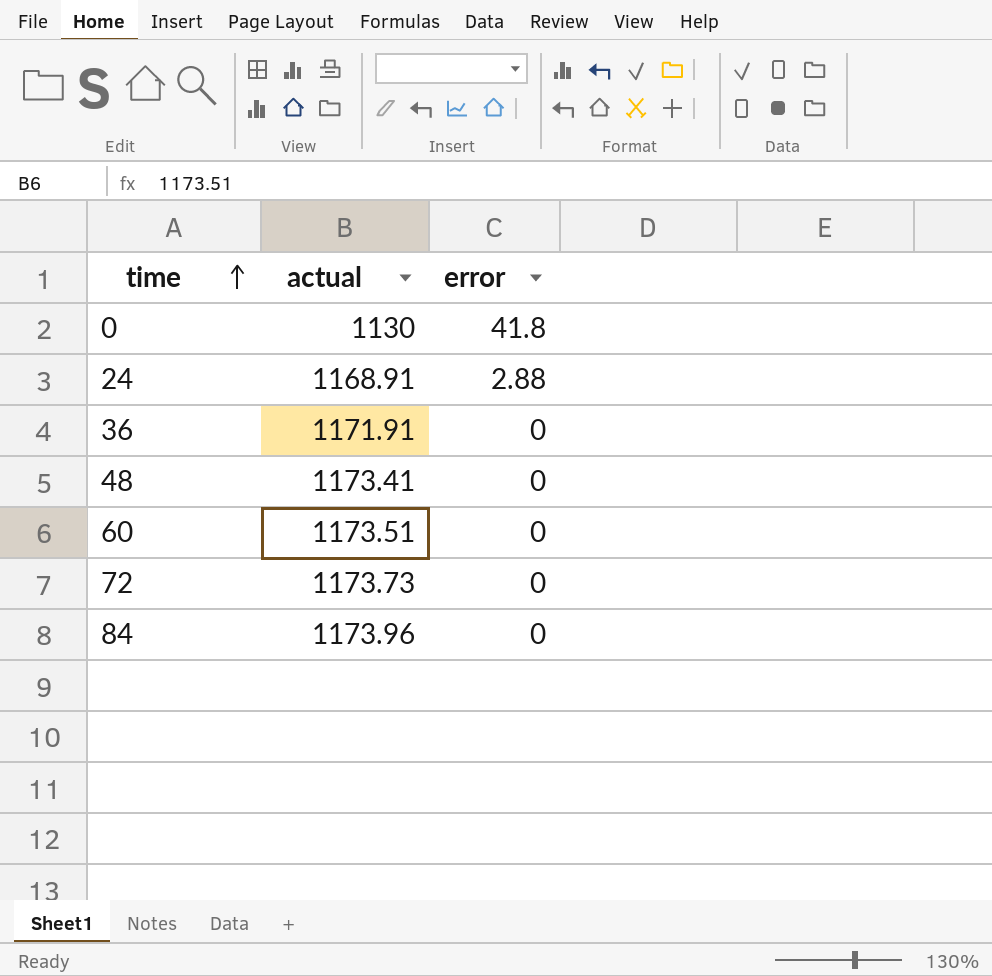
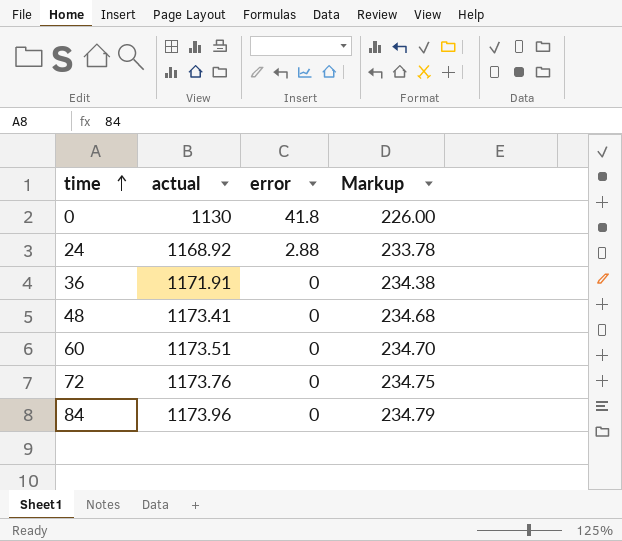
column Markup | formula: none -> [actual] * 0.2
24 | actual: 1168.91 -> 1168.92
72 | actual: 1173.73 -> 1173.76

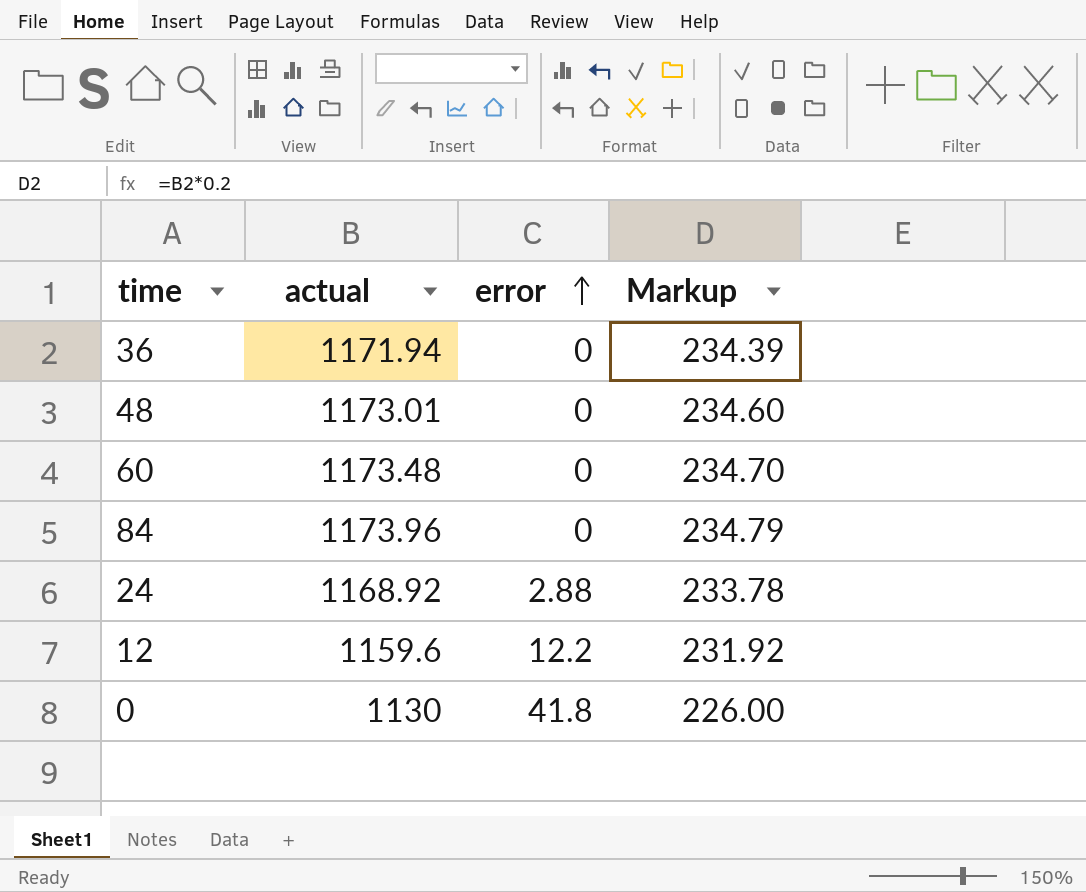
row order: time ascending -> error ascending
row 72: 1173.76 | 0 | 234.75 -> none
36 | actual: 1171.91 -> 1171.94
36 | Markup: 234.38 -> 234.39
48 | actual: 1173.41 -> 1173.01
48 | Markup: 234.68 -> 234.60
60 | actual: 1173.51 -> 1173.48
row 12: none -> 1159.6 | 12.2 | 231.92

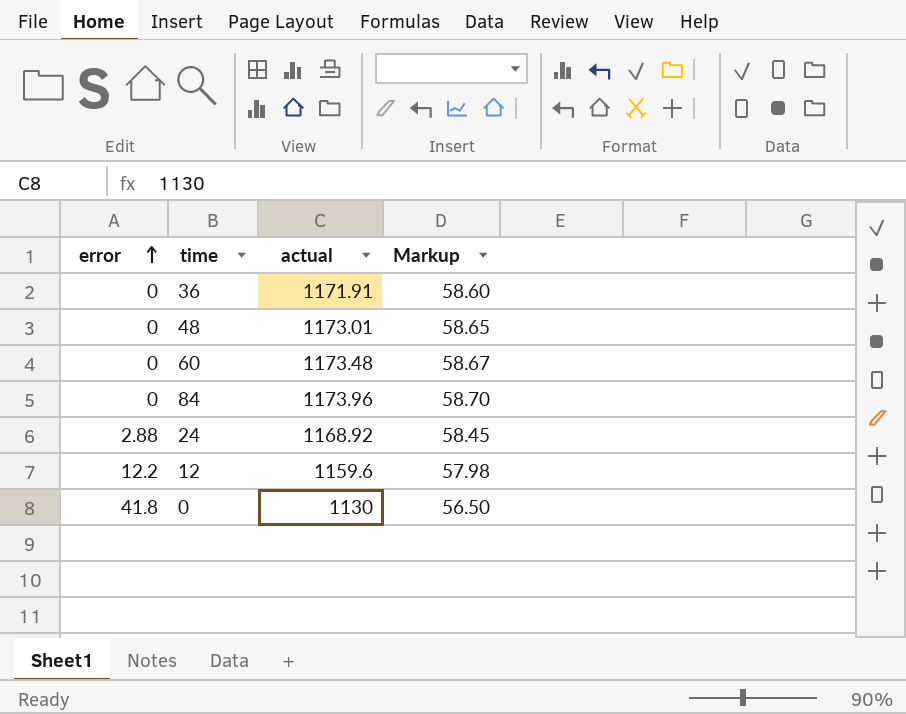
column error | position: 3 -> 1
column Markup | formula: [actual] * 0.2 -> [actual] * 0.05
36 | actual: 1171.94 -> 1171.91

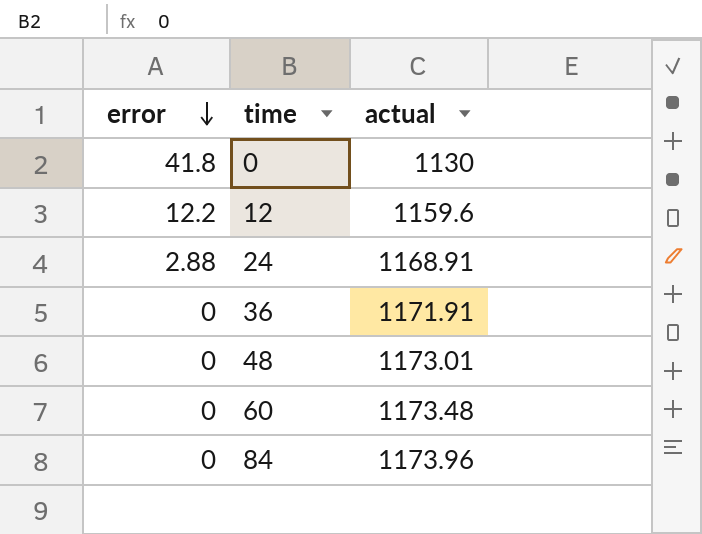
row order: error ascending -> error descending
column Markup | formula: [actual] * 0.05 -> none
24 | actual: 1168.92 -> 1168.91

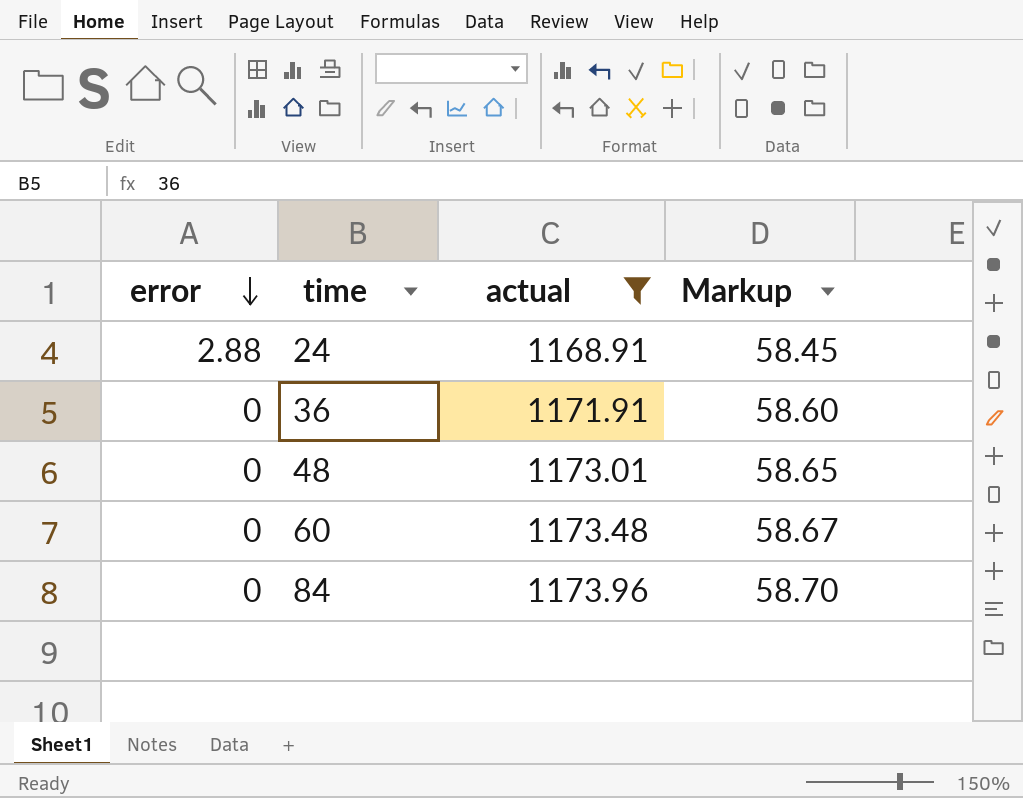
filter: none -> actual >= 1168.91
column Markup | formula: none -> [actual] * 0.05

